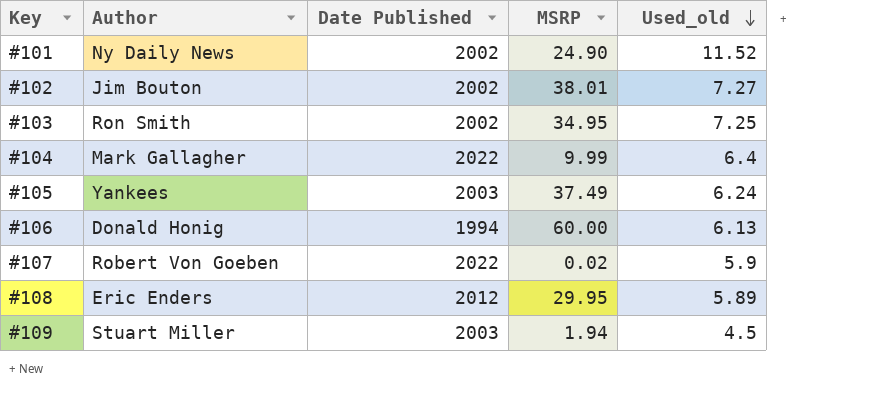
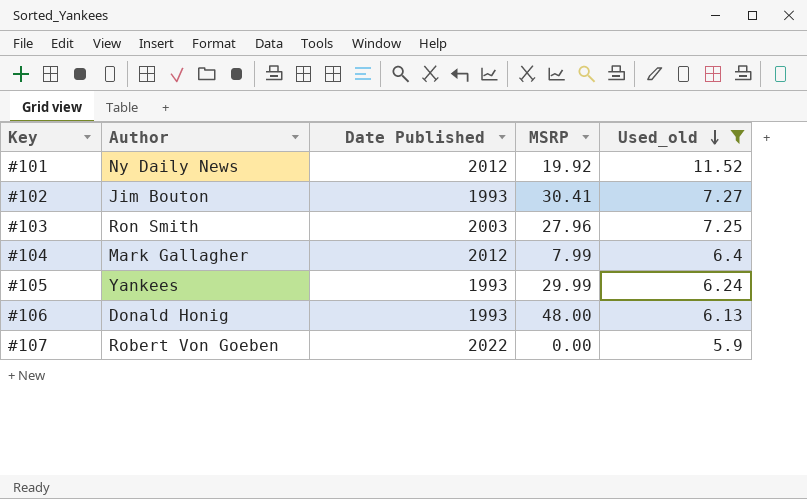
filter: none -> Used_old >= 5.9
#101 | Date Published: 2002 -> 2012
#101 | MSRP: 24.90 -> 19.92
#102 | Date Published: 2002 -> 1993
#102 | MSRP: 38.01 -> 30.41
#103 | Date Published: 2002 -> 2003
#103 | MSRP: 34.95 -> 27.96
#104 | Date Published: 2022 -> 2012
#104 | MSRP: 9.99 -> 7.99
#105 | Date Published: 2003 -> 1993
#105 | MSRP: 37.49 -> 29.99
#106 | Date Published: 1994 -> 1993
#106 | MSRP: 60.00 -> 48.00
#107 | MSRP: 0.02 -> 0.00

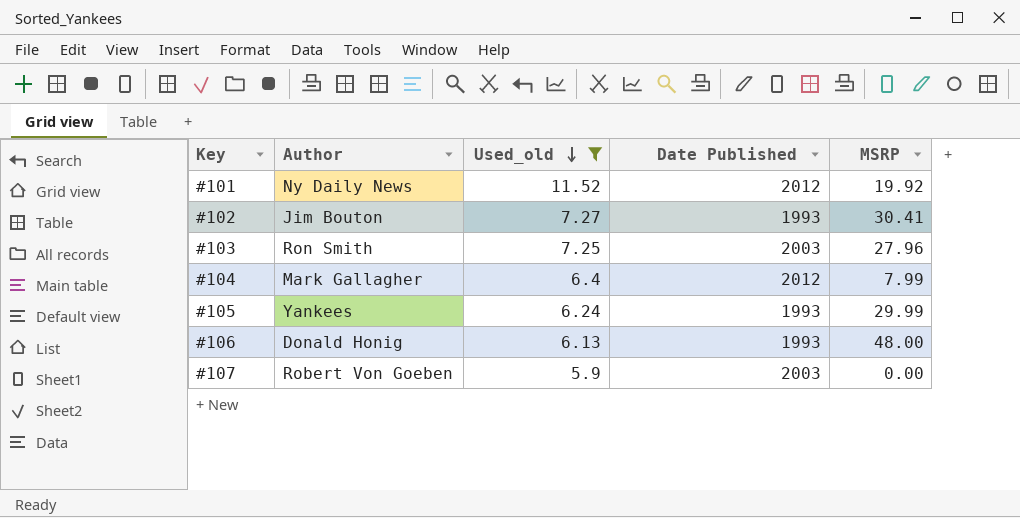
column Used_old | position: 5 -> 3
#107 | Date Published: 2022 -> 2003

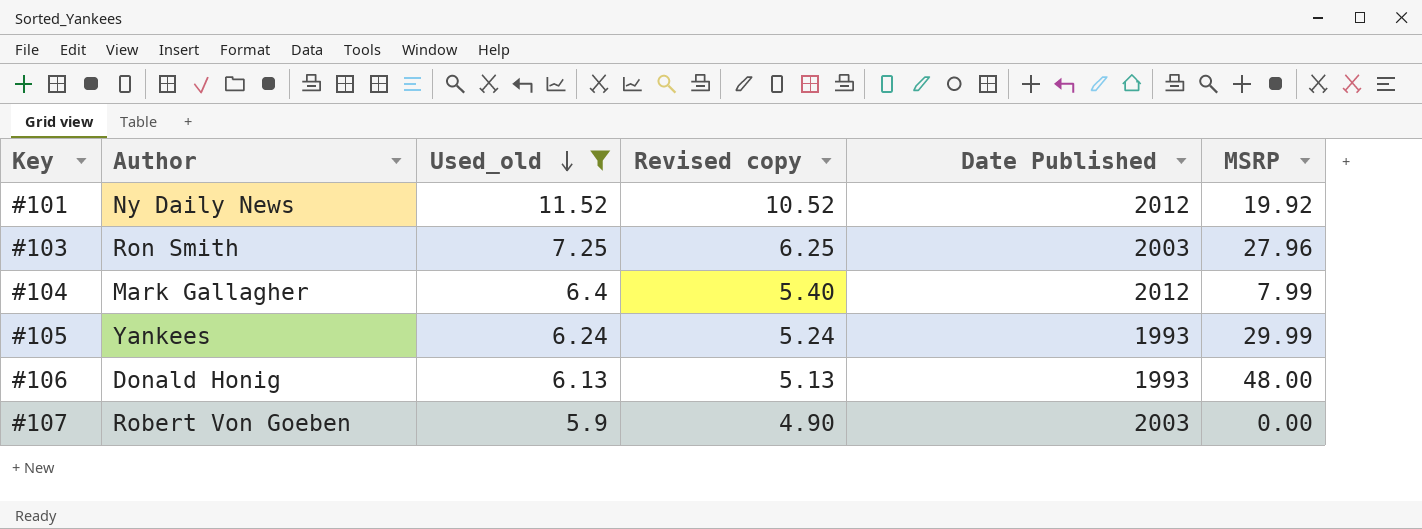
column Revised copy | formula: none -> [Used_old] - 1
row #102: Jim Bouton | 7.27 | 1993 | 30.41 -> none

